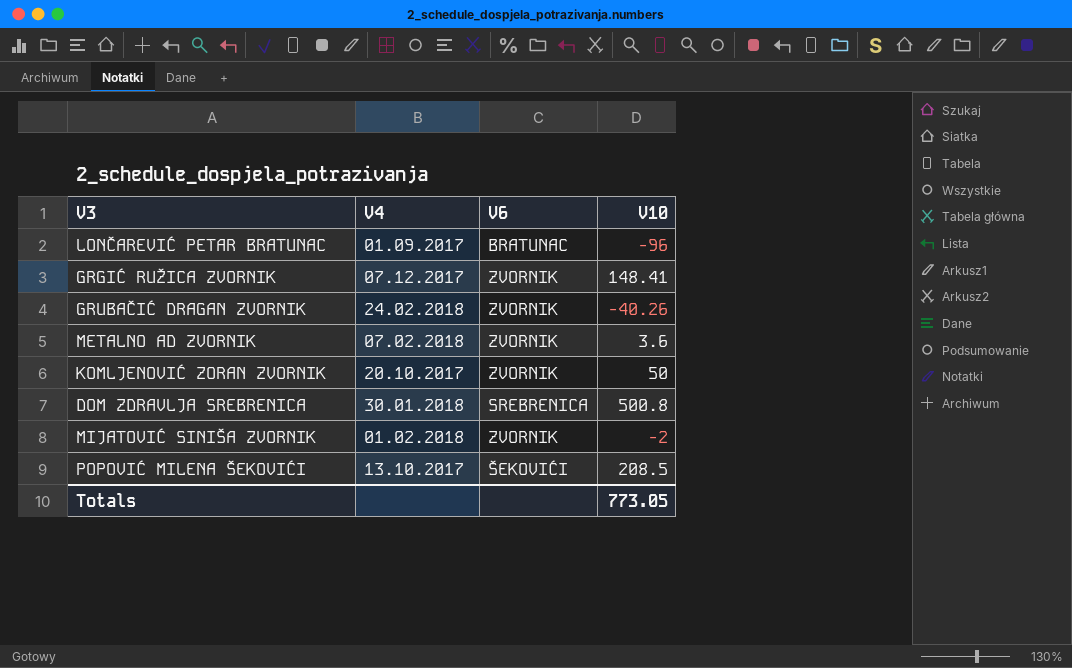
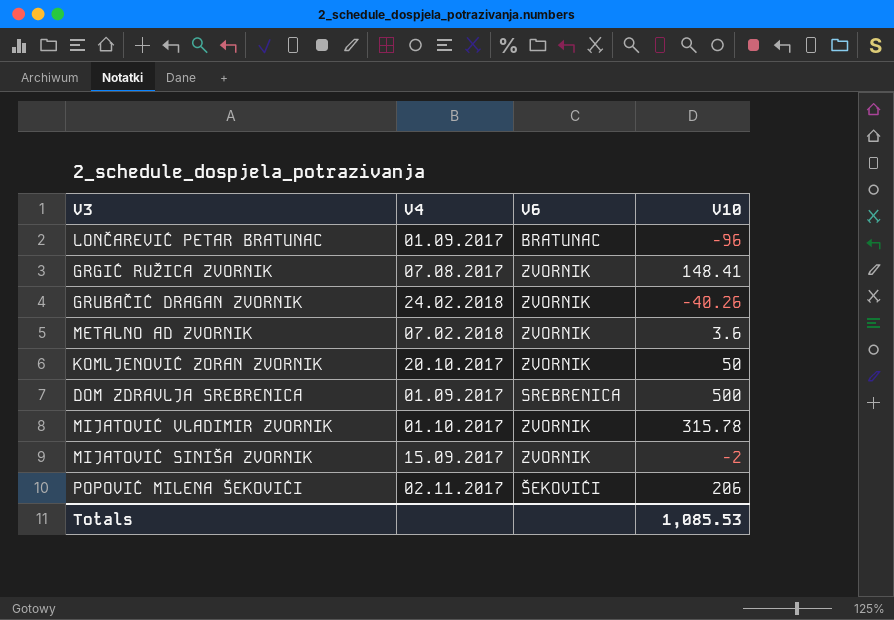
GRGIĆ RUŽICA ZVORNIK | V4: 07.12.2017 -> 07.08.2017
DOM ZDRAVLJA SREBRENICA | V4: 30.01.2018 -> 01.09.2017
DOM ZDRAVLJA SREBRENICA | V10: 500.8 -> 500
row MIJATOVIĆ VLADIMIR ZVORNIK: none -> 01.10.2017 | ZVORNIK | 315.78
MIJATOVIĆ SINIŠA ZVORNIK | V4: 01.02.2018 -> 15.09.2017
POPOVIĆ MILENA ŠEKOVIĆI | V4: 13.10.2017 -> 02.11.2017
POPOVIĆ MILENA ŠEKOVIĆI | V10: 208.5 -> 206
Totals | V10: 773.05 -> 1,085.53

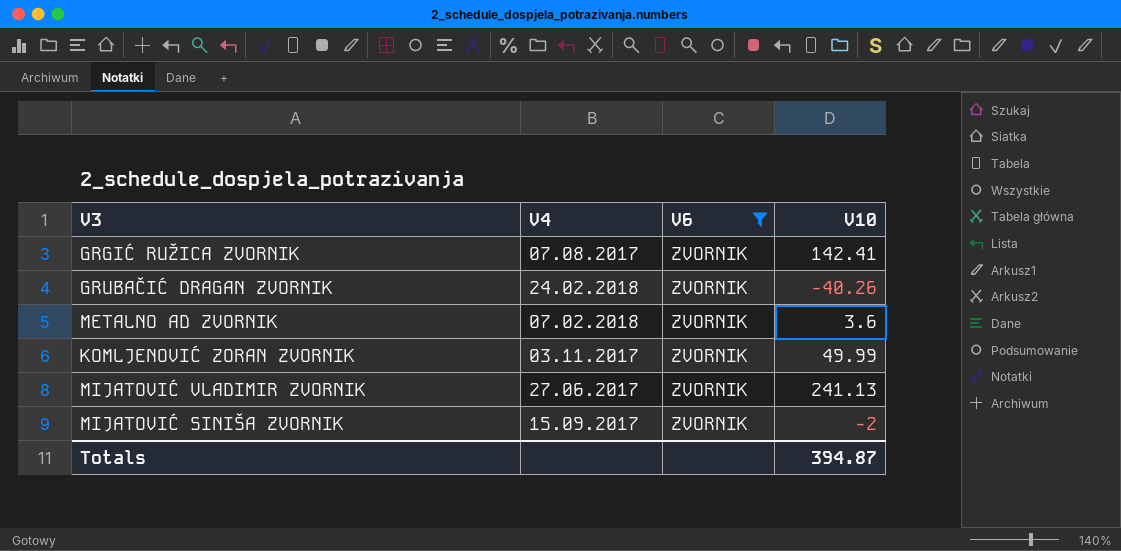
filter: none -> V6 = ZVORNIK
GRGIĆ RUŽICA ZVORNIK | V10: 148.41 -> 142.41
KOMLJENOVIĆ ZORAN ZVORNIK | V4: 20.10.2017 -> 03.11.2017
KOMLJENOVIĆ ZORAN ZVORNIK | V10: 50 -> 49.99
MIJATOVIĆ VLADIMIR ZVORNIK | V4: 01.10.2017 -> 27.06.2017
MIJATOVIĆ VLADIMIR ZVORNIK | V10: 315.78 -> 241.13
Totals | V10: 1,085.53 -> 394.87

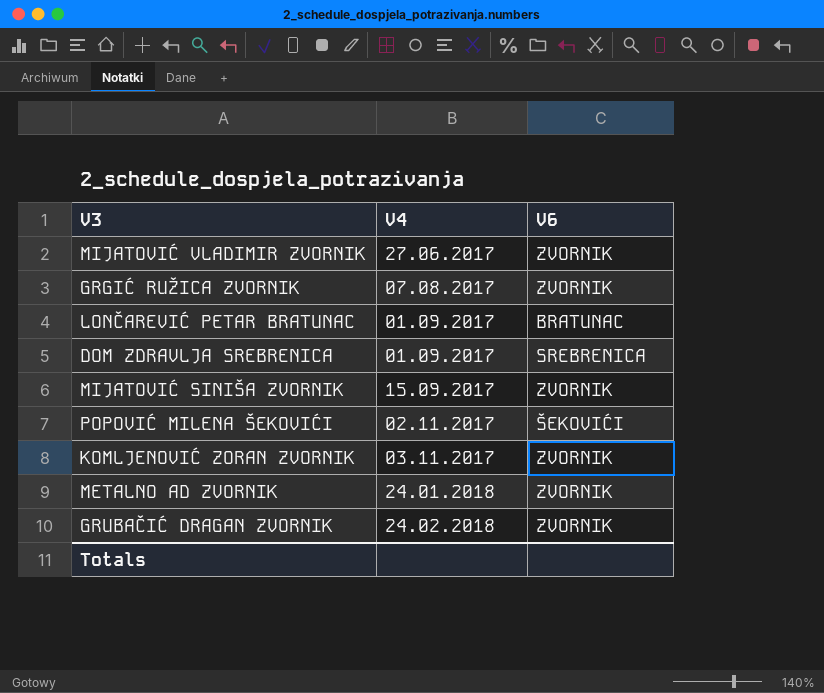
filter: V6 = ZVORNIK -> none
row order: none -> V4 ascending
column V10 | position: 4 -> none
METALNO AD ZVORNIK | V4: 07.02.2018 -> 24.01.2018

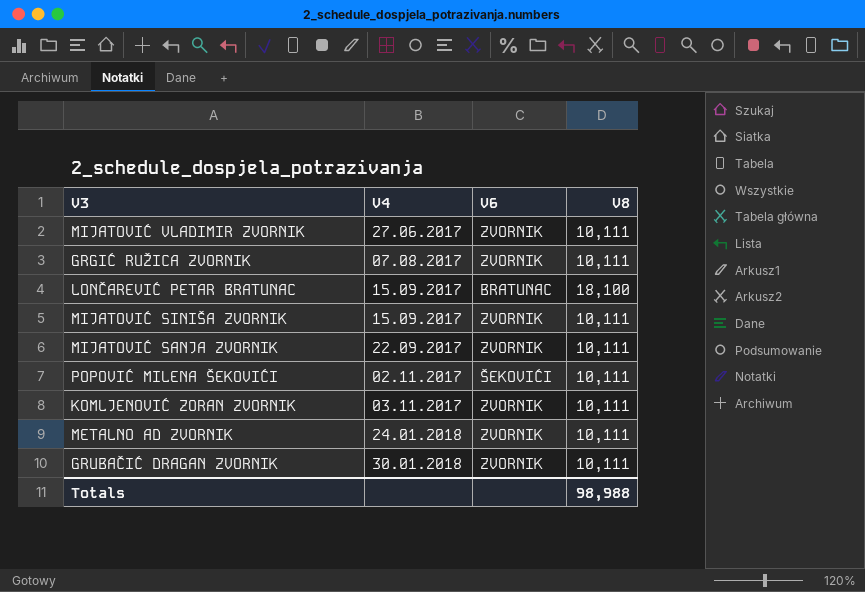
column V8 | position: none -> 4
row DOM ZDRAVLJA SREBRENICA: 01.09.2017 | SREBRENICA -> none
LONČAREVIĆ PETAR BRATUNAC | V4: 01.09.2017 -> 15.09.2017
row MIJATOVIĆ SANJA ZVORNIK: none -> 22.09.2017 | ZVORNIK | 10,111
GRUBAČIĆ DRAGAN ZVORNIK | V4: 24.02.2018 -> 30.01.2018

